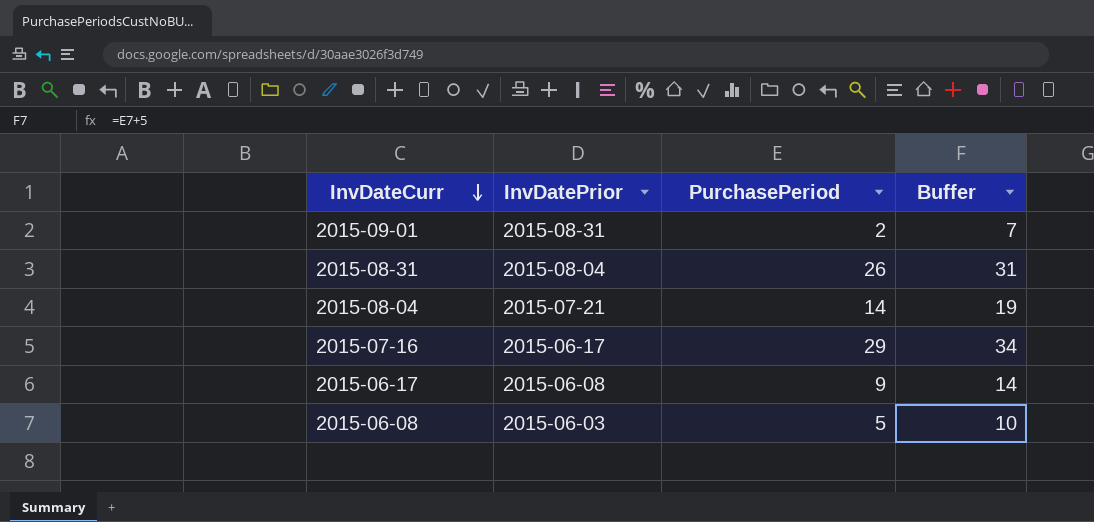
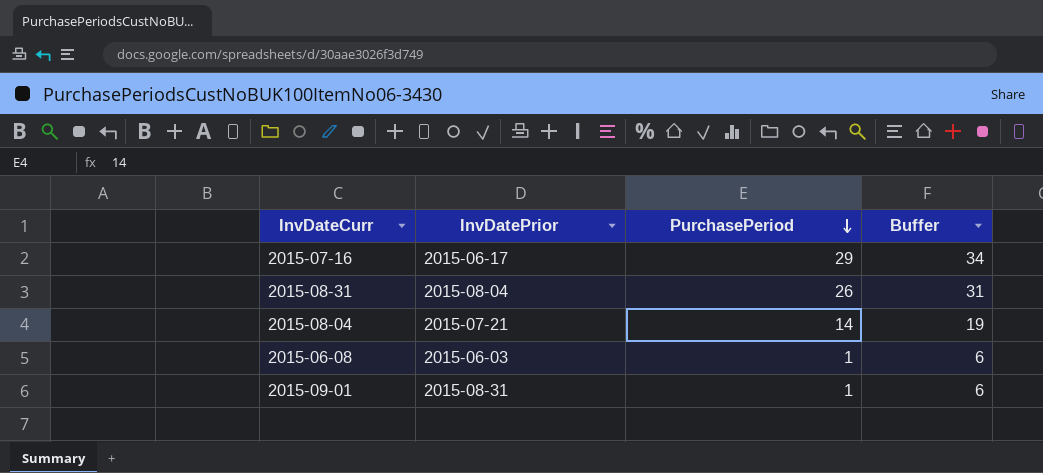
row order: InvDateCurr descending -> PurchasePeriod descending
row 2015-06-17: 2015-06-08 | 9 | 14 -> none
2015-06-08 | PurchasePeriod: 5 -> 1
2015-06-08 | Buffer: 10 -> 6
2015-09-01 | PurchasePeriod: 2 -> 1
2015-09-01 | Buffer: 7 -> 6

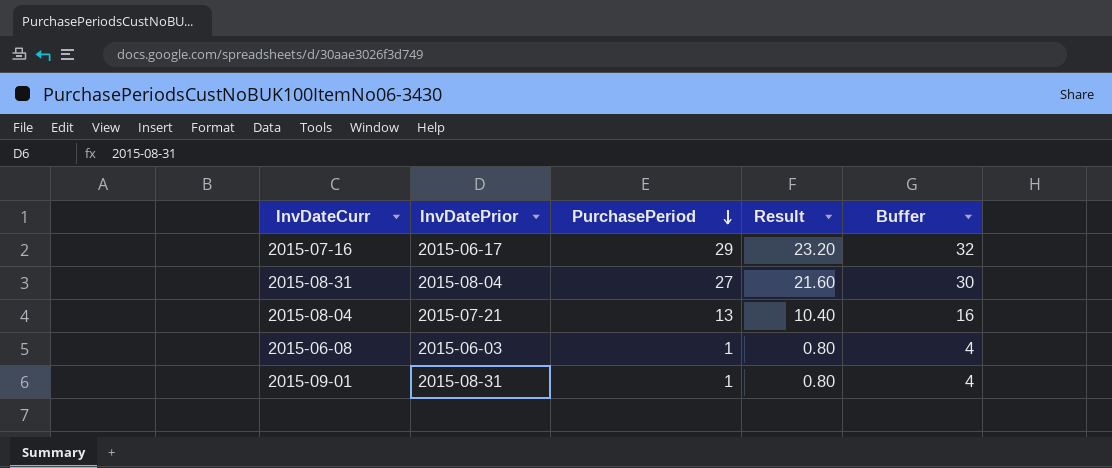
column Result | formula: none -> [PurchasePeriod] * 0.8
column Buffer | formula: [PurchasePeriod] + 5 -> [PurchasePeriod] + 3
2015-08-31 | PurchasePeriod: 26 -> 27
2015-08-04 | PurchasePeriod: 14 -> 13

